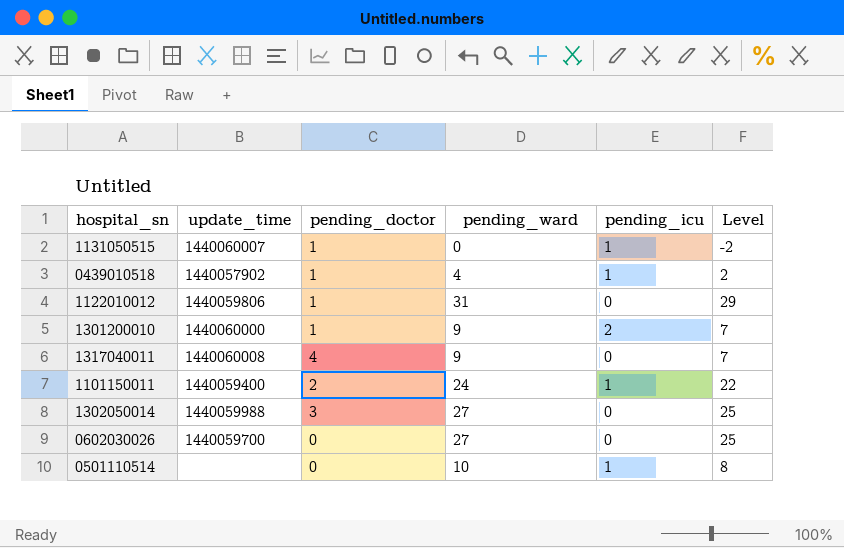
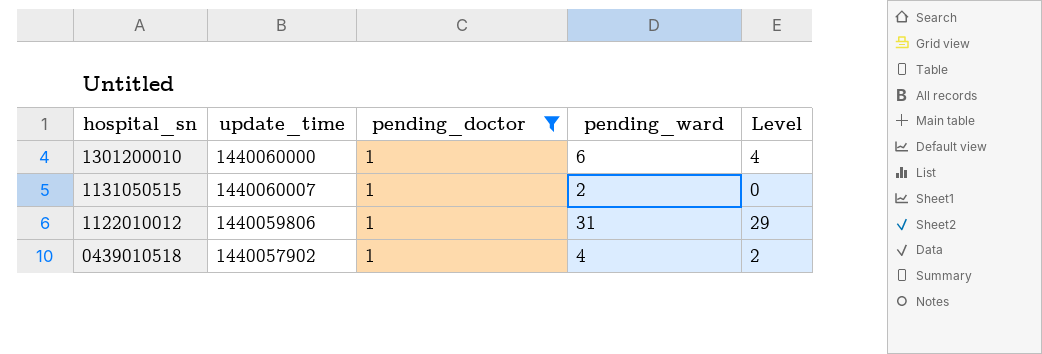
filter: none -> pending_doctor = 1
row order: none -> hospital_sn descending
column pending_icu | position: 5 -> none
1301200010 | pending_ward: 9 -> 6
1301200010 | Level: 7 -> 4
1131050515 | pending_ward: 0 -> 2
1131050515 | Level: -2 -> 0

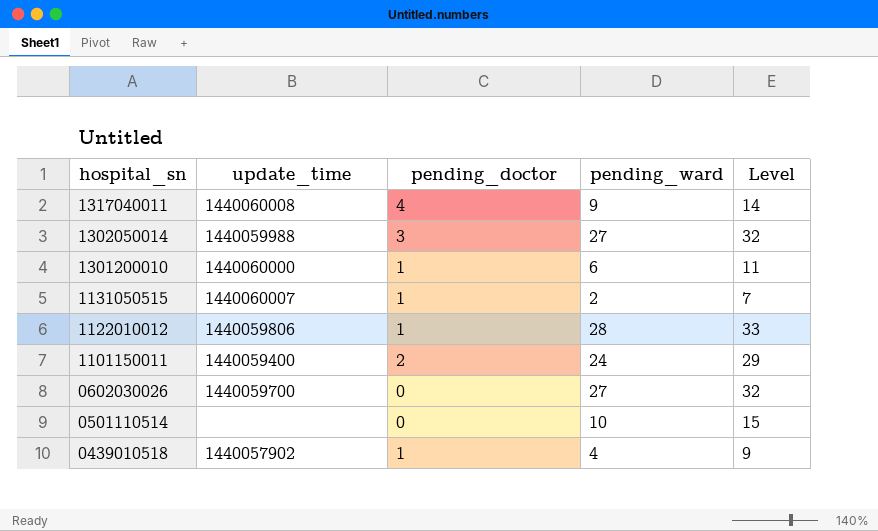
filter: pending_doctor = 1 -> none
column Level | formula: [pending_ward] - 2 -> [pending_ward] + 5
1122010012 | pending_ward: 31 -> 28

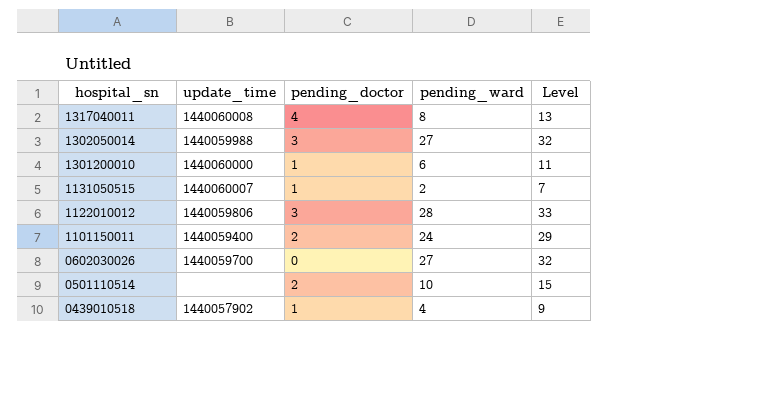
1317040011 | pending_ward: 9 -> 8
1317040011 | Level: 14 -> 13
1122010012 | pending_doctor: 1 -> 3
0501110514 | pending_doctor: 0 -> 2

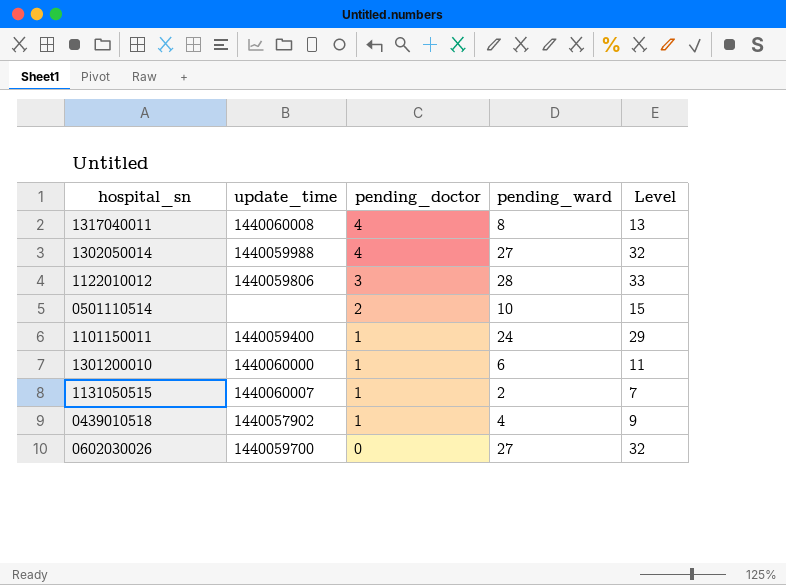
row order: hospital_sn descending -> pending_doctor descending
1302050014 | pending_doctor: 3 -> 4
1101150011 | pending_doctor: 2 -> 1

